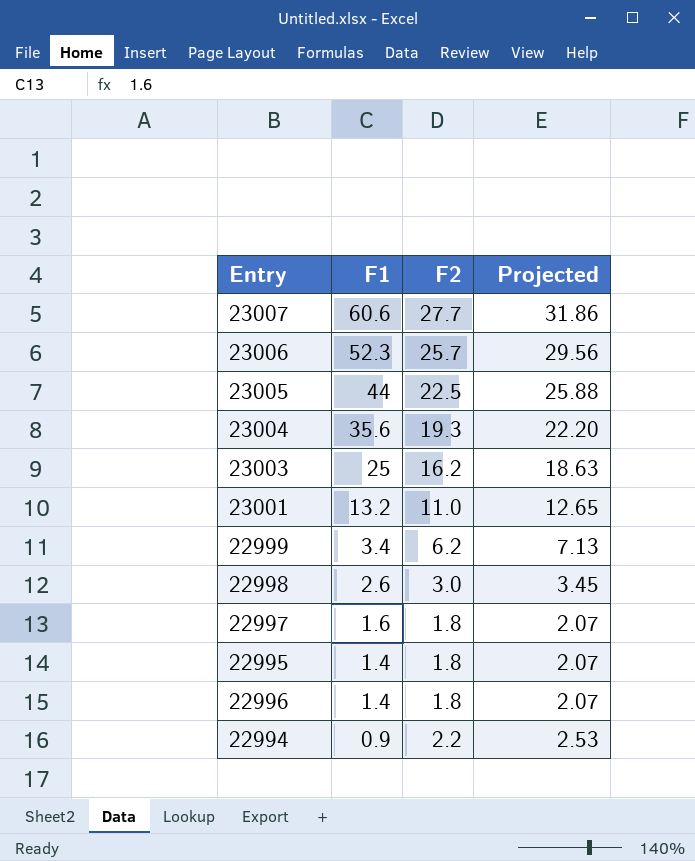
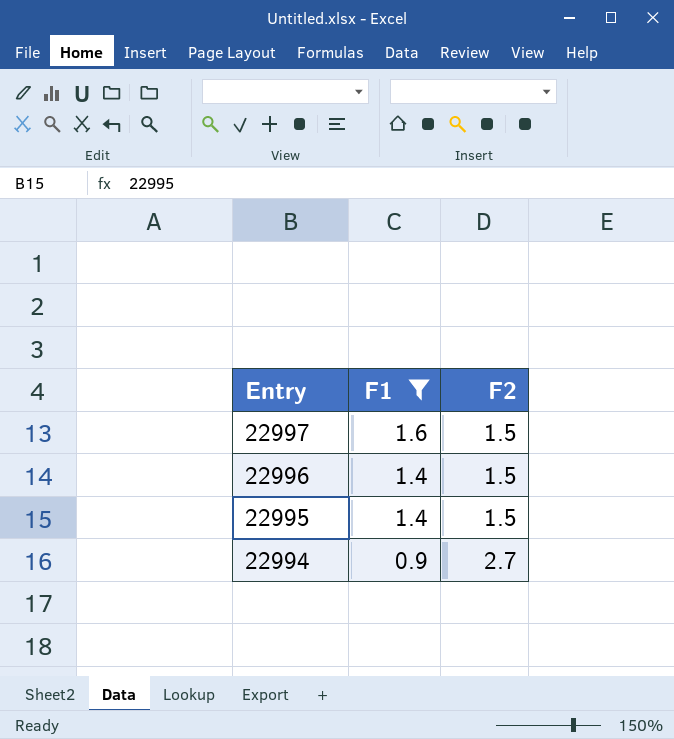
filter: none -> F1 <= 1.6
row order: F1 descending -> Entry descending
column Projected | formula: [F2] * 1.15 -> none
22997 | F2: 1.8 -> 1.5
22996 | F2: 1.8 -> 1.5
22995 | F2: 1.8 -> 1.5
22994 | F2: 2.2 -> 2.7

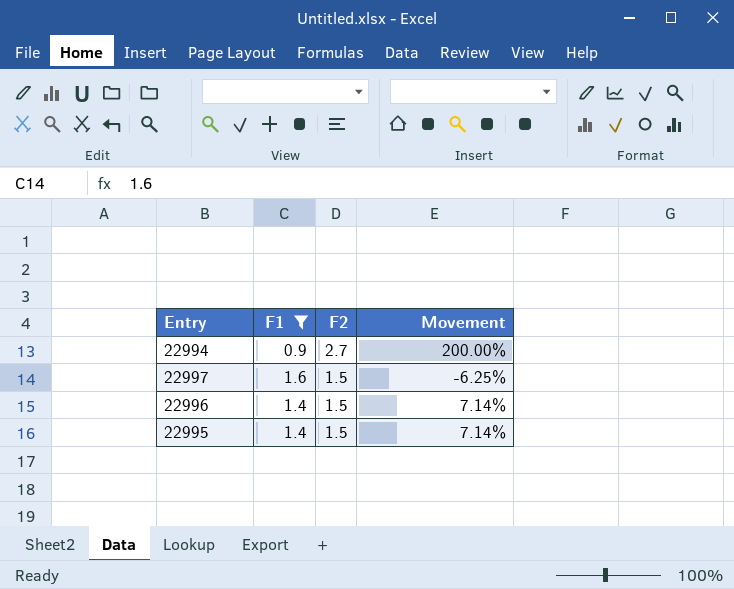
row order: Entry descending -> F2 descending
column Movement | formula: none -> ([F2] - [F1]) / [F1]

